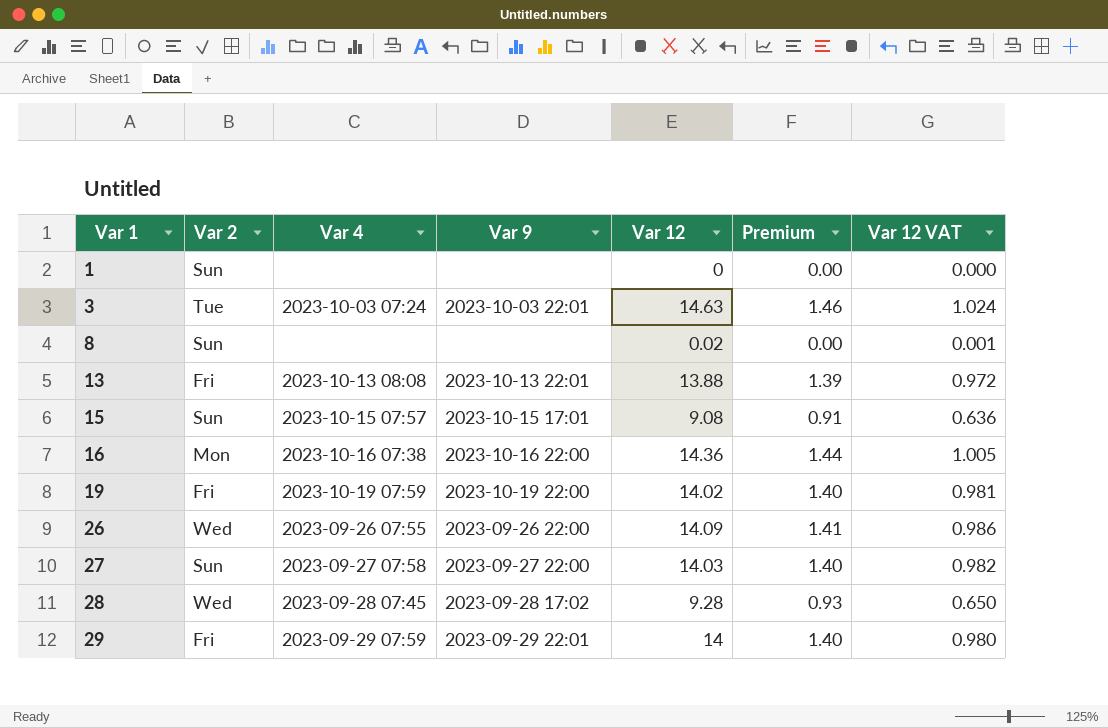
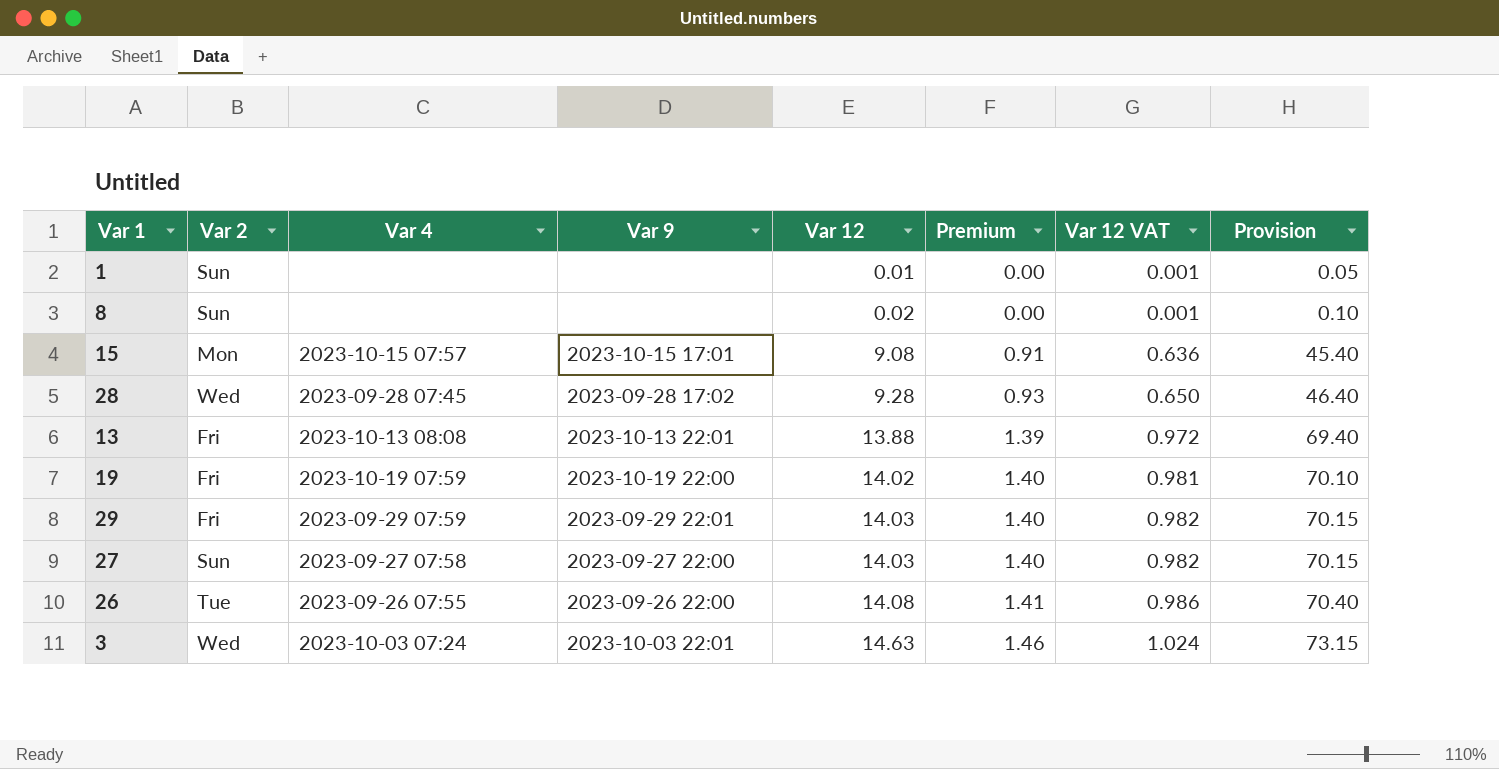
row order: Var 1 ascending -> Var 12 ascending
column Provision | formula: none -> [Var 12] * 5
row 16: Mon | 2023-10-16 07:38 | 2023-10-16 22:00 | 14.36 | 1.44 | 1.005 -> none
1 | Var 12: 0 -> 0.01
1 | Var 12 VAT: 0.000 -> 0.001
15 | Var 2: Sun -> Mon
29 | Var 12: 14 -> 14.03
29 | Var 12 VAT: 0.980 -> 0.982
26 | Var 2: Wed -> Tue
26 | Var 12: 14.09 -> 14.08
3 | Var 2: Tue -> Wed

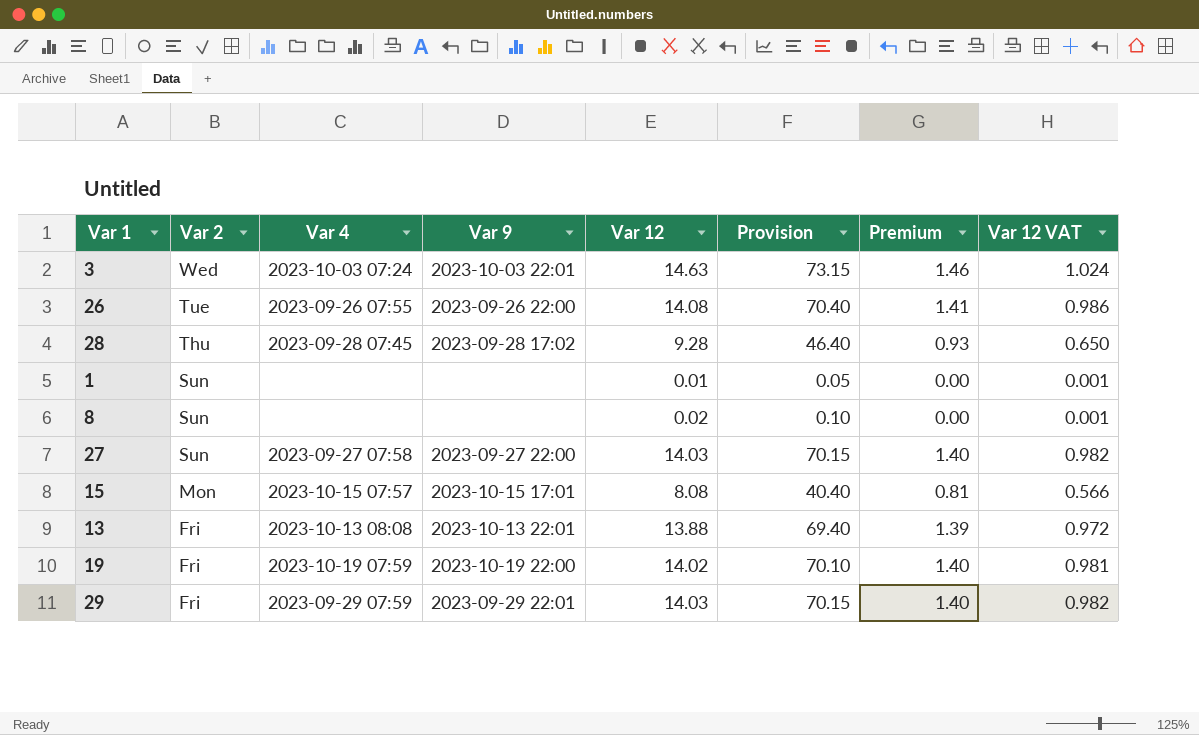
row order: Var 12 ascending -> Var 2 descending
column Provision | position: 8 -> 6
28 | Var 2: Wed -> Thu
15 | Var 12: 9.08 -> 8.08
15 | Provision: 45.40 -> 40.40
15 | Premium: 0.91 -> 0.81
15 | Var 12 VAT: 0.636 -> 0.566

